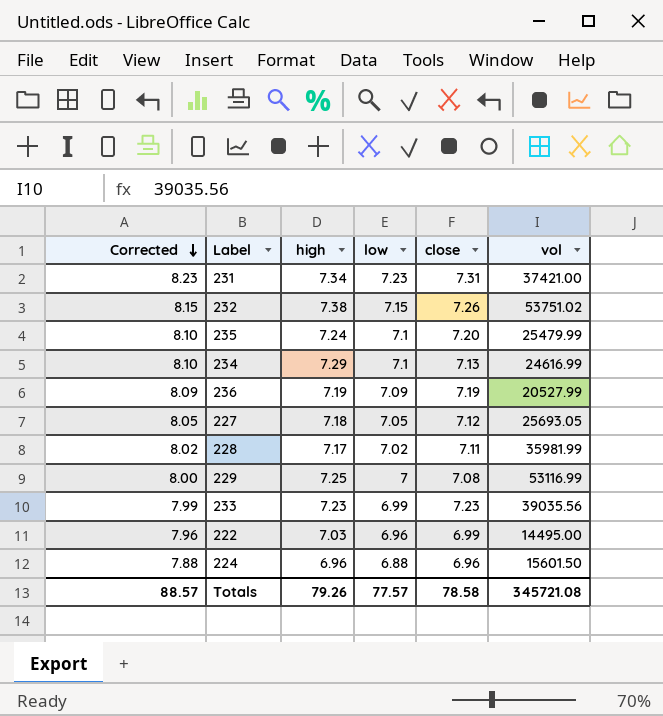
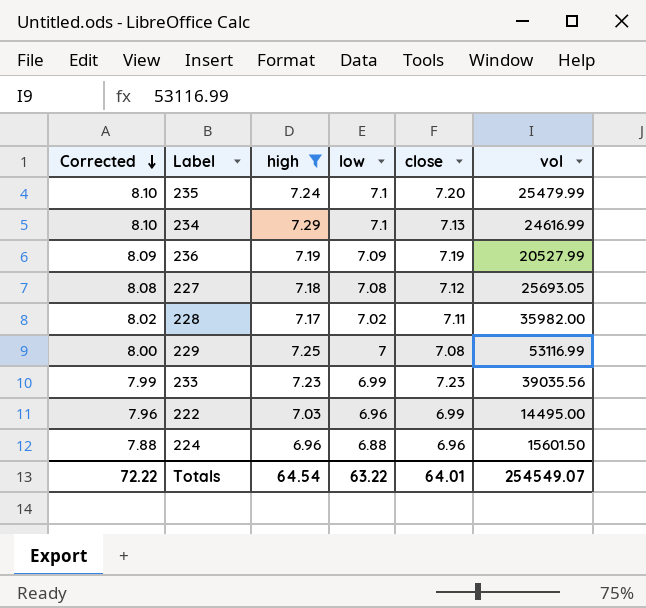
filter: none -> high <= 7.29
227 | Corrected: 8.05 -> 8.08
227 | low: 7.05 -> 7.08
228 | vol: 35981.99 -> 35982.00
Totals | Corrected: 88.57 -> 72.22
Totals | high: 79.26 -> 64.54
Totals | low: 77.57 -> 63.22
Totals | close: 78.58 -> 64.01
Totals | vol: 345721.08 -> 254549.07

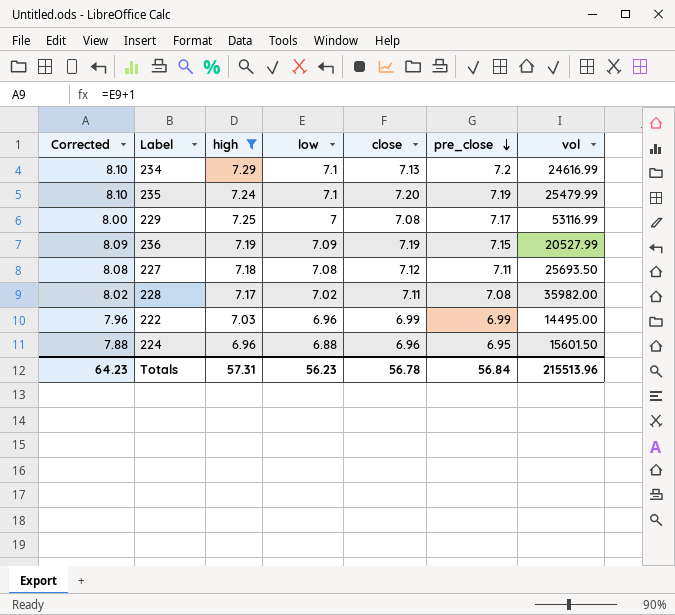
row order: Corrected descending -> pre_close descending
column pre_close | position: none -> 6
row 233: 7.99 | 7.23 | 6.99 | 7.23 | 39035.56 -> none
227 | vol: 25693.05 -> 25693.50
Totals | Corrected: 72.22 -> 64.23
Totals | high: 64.54 -> 57.31
Totals | low: 63.22 -> 56.23
Totals | close: 64.01 -> 56.78
Totals | vol: 254549.07 -> 215513.96

